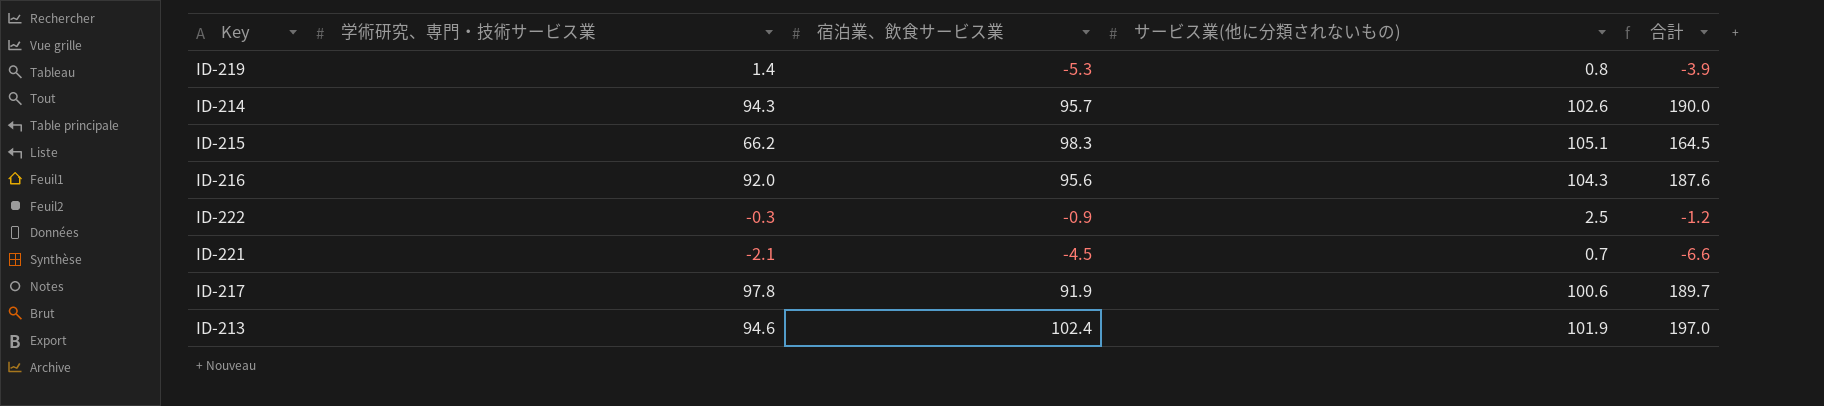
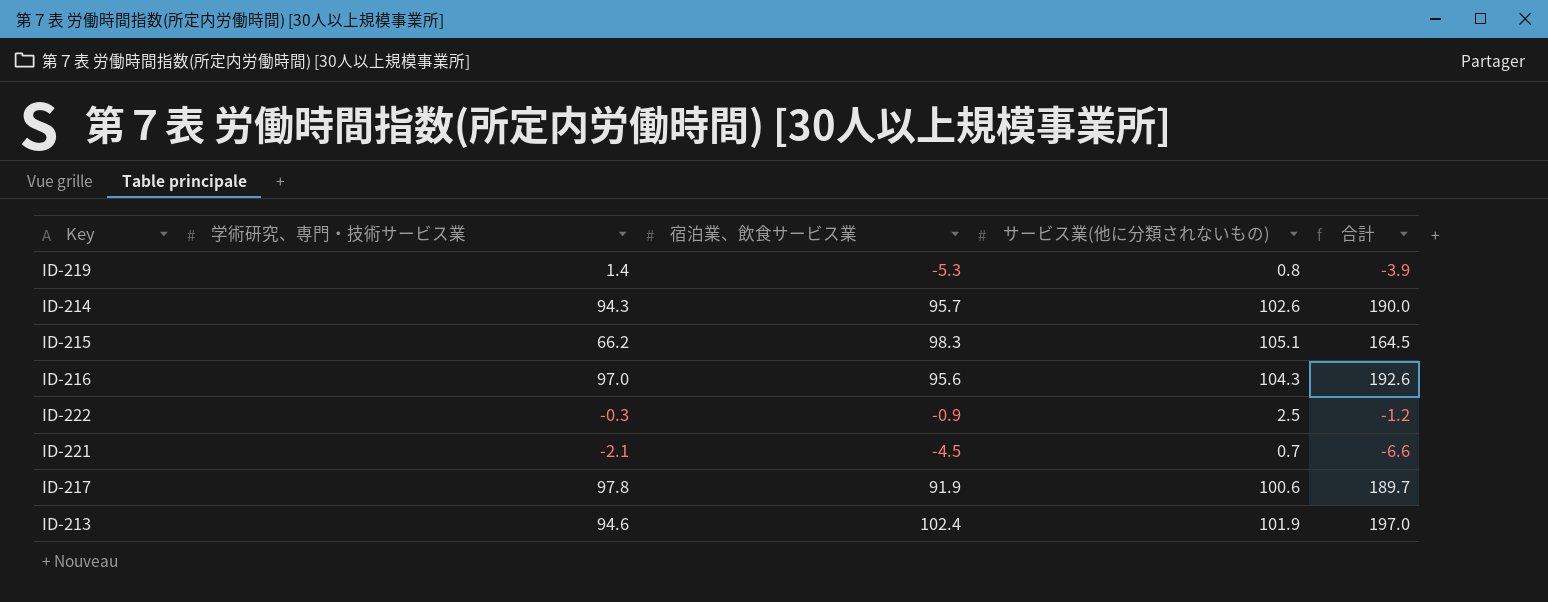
ID-216 | 学術研究、専門・技術サービス業: 92.0 -> 97.0
ID-216 | 合計: 187.6 -> 192.6

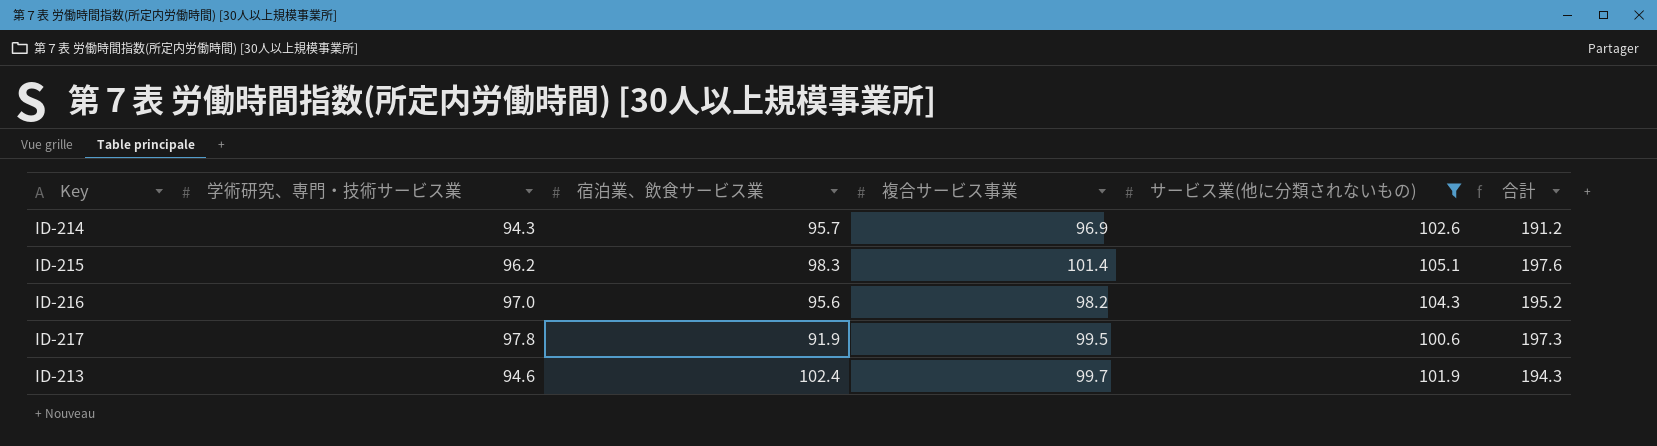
filter: none -> サービス業(他に分類されないもの) >= 100.6
column 複合サービス事業 | position: none -> 4
column 合計 | formula: [学術研究、専門・技術サービス業] + [宿泊業、飲食サービス業] -> [学術研究、専門・技術サービス業] + [複合サービス事業]
ID-215 | 学術研究、専門・技術サービス業: 66.2 -> 96.2

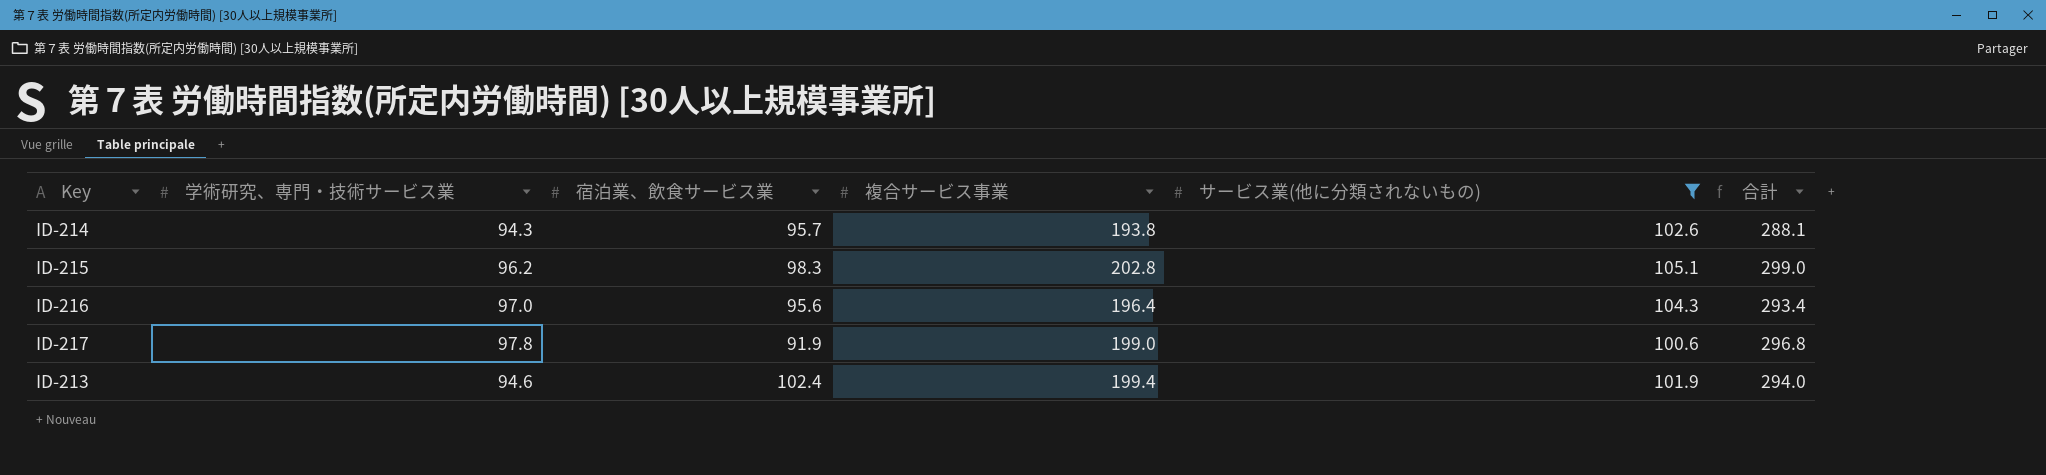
ID-214 | 複合サービス事業: 96.9 -> 193.8
ID-214 | 合計: 191.2 -> 288.1
ID-215 | 複合サービス事業: 101.4 -> 202.8
ID-215 | 合計: 197.6 -> 299.0
ID-216 | 複合サービス事業: 98.2 -> 196.4
ID-216 | 合計: 195.2 -> 293.4
ID-217 | 複合サービス事業: 99.5 -> 199.0
ID-217 | 合計: 197.3 -> 296.8
ID-213 | 複合サービス事業: 99.7 -> 199.4
ID-213 | 合計: 194.3 -> 294.0

